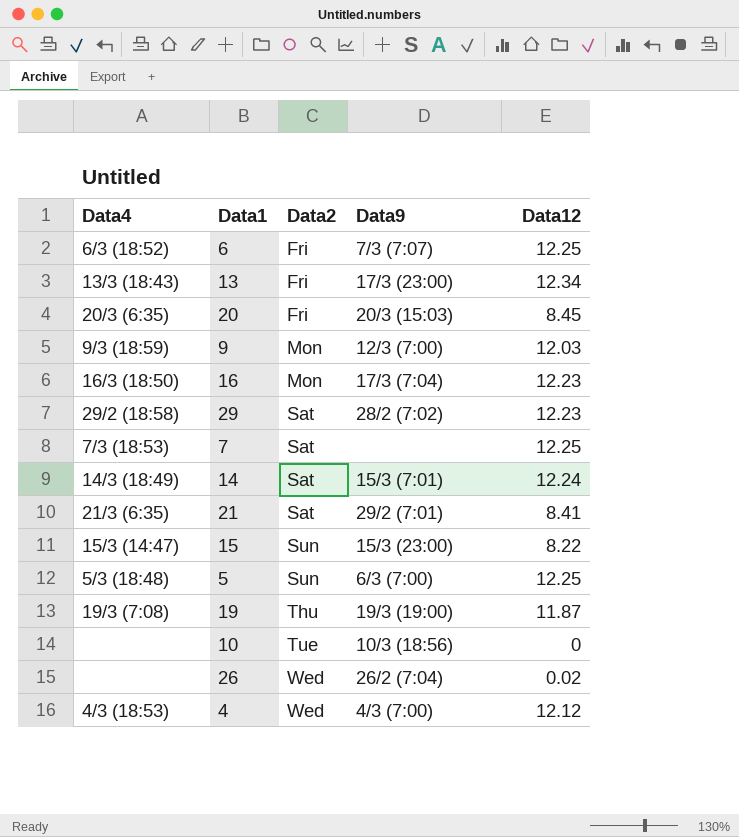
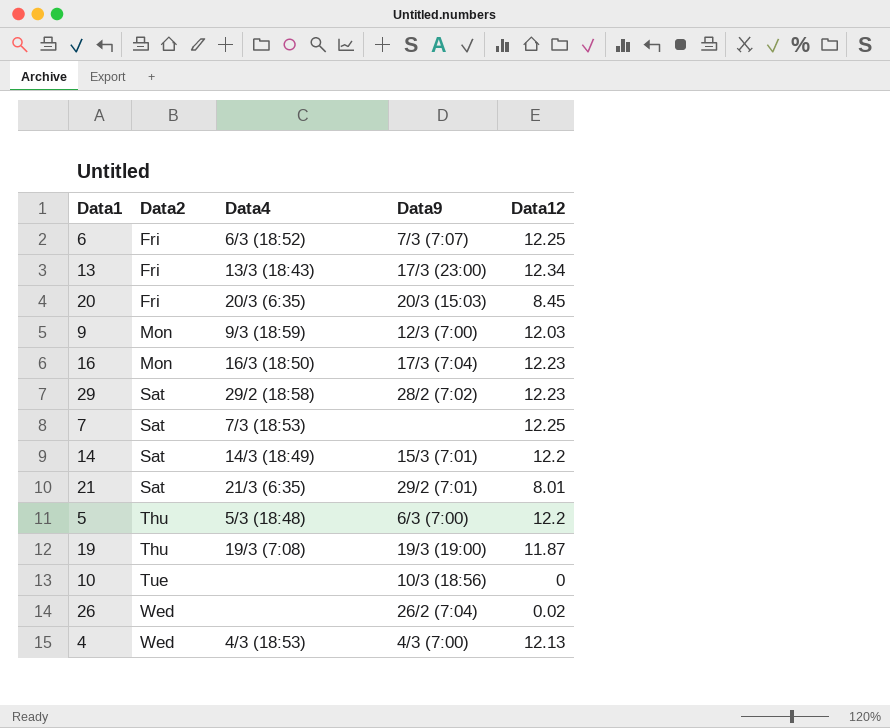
column Data4 | position: 1 -> 3
row 15: 15/3 (14:47) | Sun | 15/3 (23:00) | 8.22 -> none
14 | Data12: 12.24 -> 12.2
21 | Data12: 8.41 -> 8.01
5 | Data2: Sun -> Thu
5 | Data12: 12.25 -> 12.2
4 | Data12: 12.12 -> 12.13

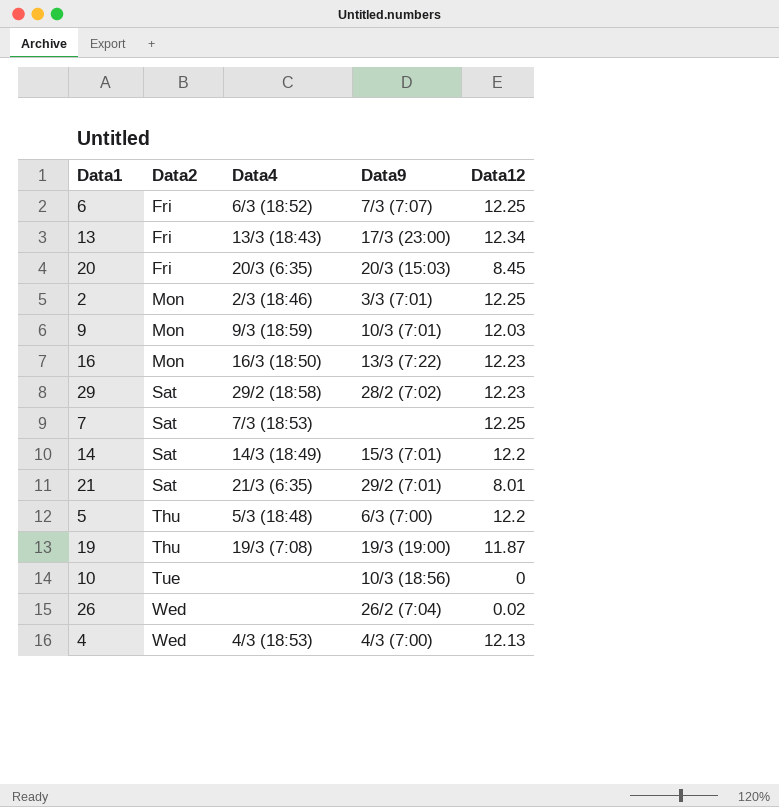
row 2: none -> Mon | 2/3 (18:46) | 3/3 (7:01) | 12.25
9 | Data9: 12/3 (7:00) -> 10/3 (7:01)
16 | Data9: 17/3 (7:04) -> 13/3 (7:22)

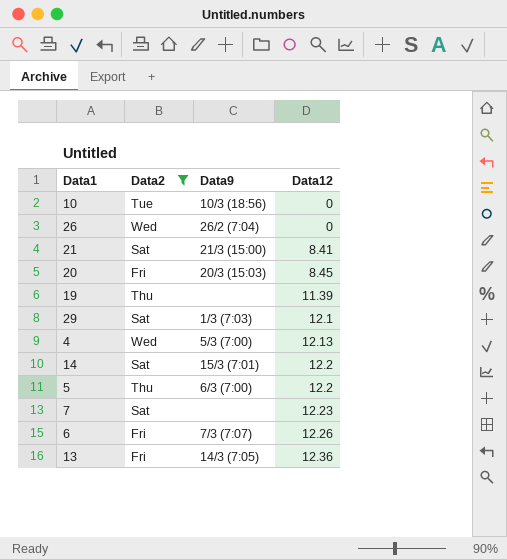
filter: none -> Data2 != Mon
row order: Data2 ascending -> Data12 ascending
column Data4 | position: 3 -> none
26 | Data12: 0.02 -> 0
21 | Data9: 29/2 (7:01) -> 21/3 (15:00)
21 | Data12: 8.01 -> 8.41
19 | Data9: 19/3 (19:00) -> none
19 | Data12: 11.87 -> 11.39
29 | Data9: 28/2 (7:02) -> 1/3 (7:03)
29 | Data12: 12.23 -> 12.1
4 | Data9: 4/3 (7:00) -> 5/3 (7:00)
7 | Data12: 12.25 -> 12.23
6 | Data12: 12.25 -> 12.26
13 | Data9: 17/3 (23:00) -> 14/3 (7:05)
13 | Data12: 12.34 -> 12.36

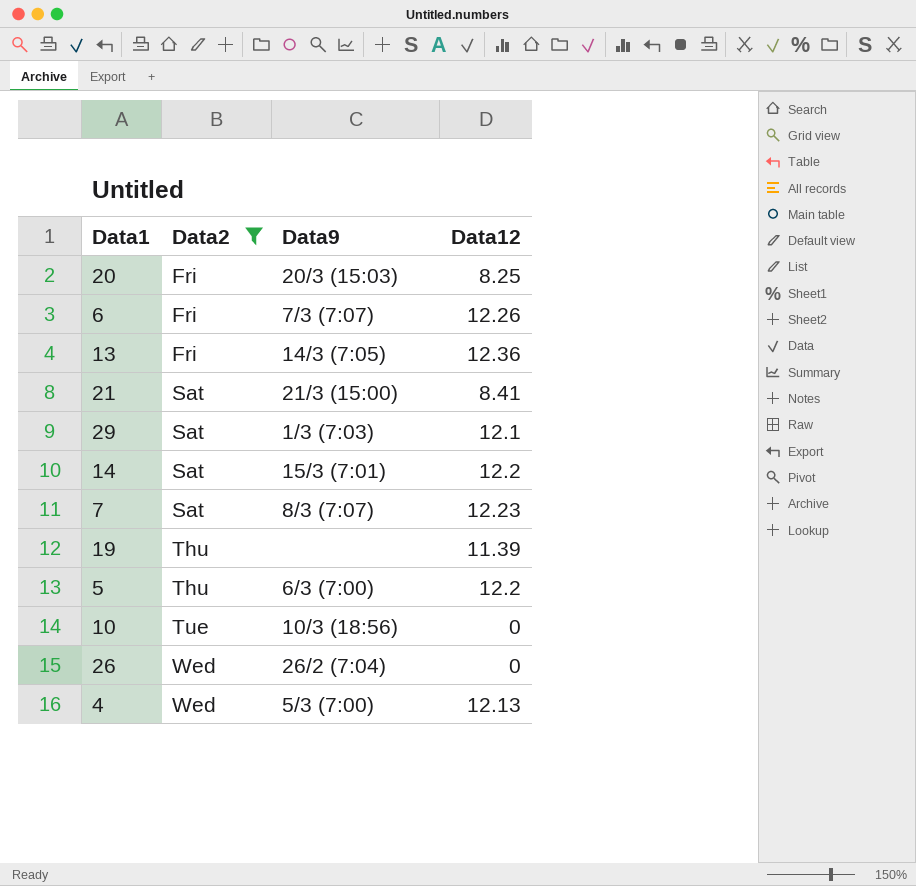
row order: Data12 ascending -> Data2 ascending
20 | Data12: 8.45 -> 8.25
7 | Data9: none -> 8/3 (7:07)

